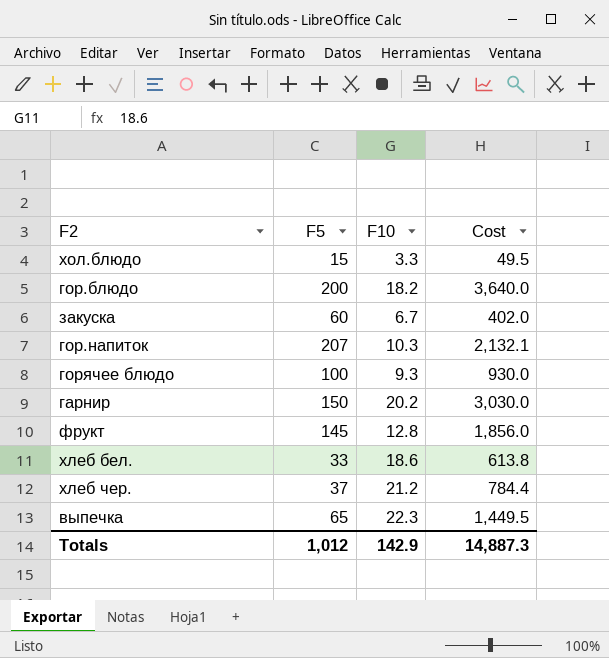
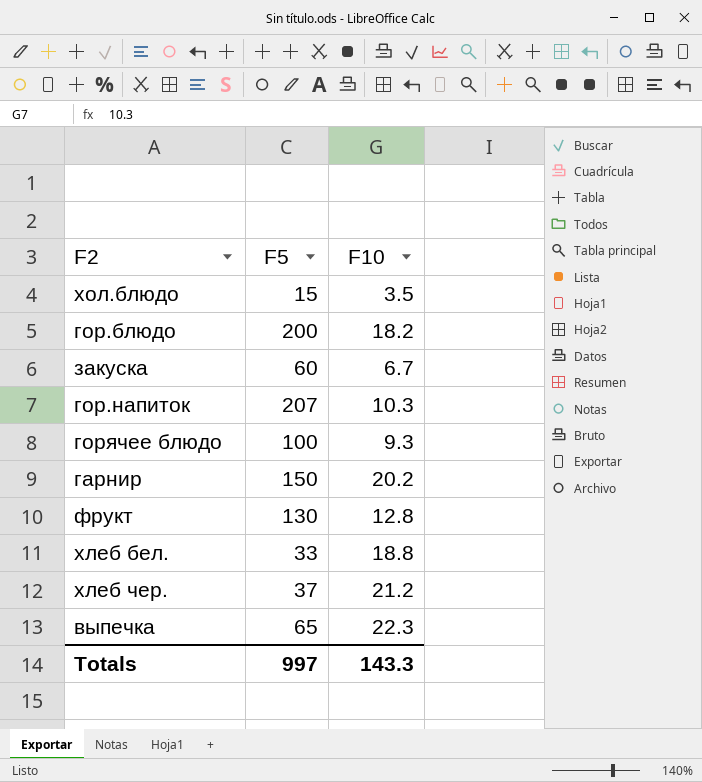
column Cost | formula: [F5] * [F10] -> none
хол.блюдо | F10: 3.3 -> 3.5
фрукт | F5: 145 -> 130
хлеб бел. | F10: 18.6 -> 18.8
Totals | F5: 1,012 -> 997
Totals | F10: 142.9 -> 143.3

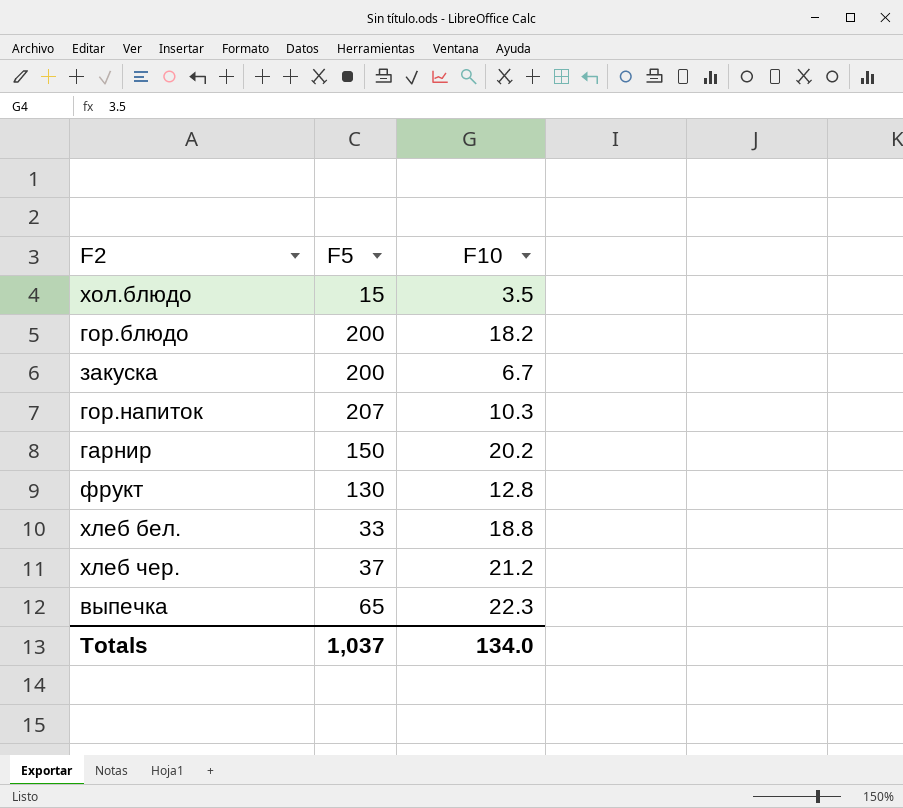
row горячее блюдо: 100 | 9.3 -> none
закуска | F5: 60 -> 200
Totals | F5: 997 -> 1,037
Totals | F10: 143.3 -> 134.0

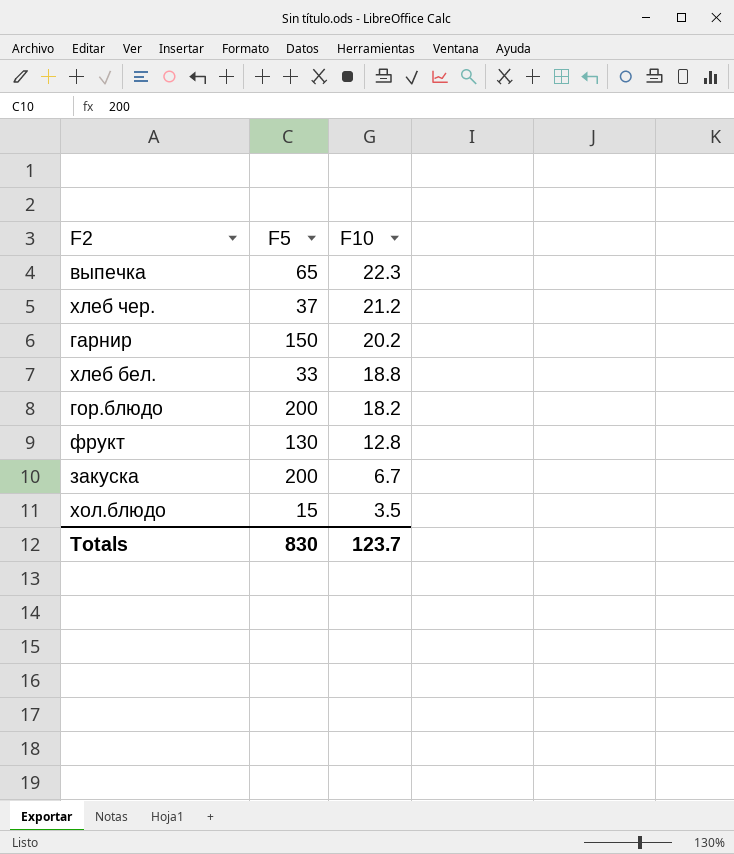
row order: none -> F10 descending
row гор.напиток: 207 | 10.3 -> none
Totals | F5: 1,037 -> 830
Totals | F10: 134.0 -> 123.7

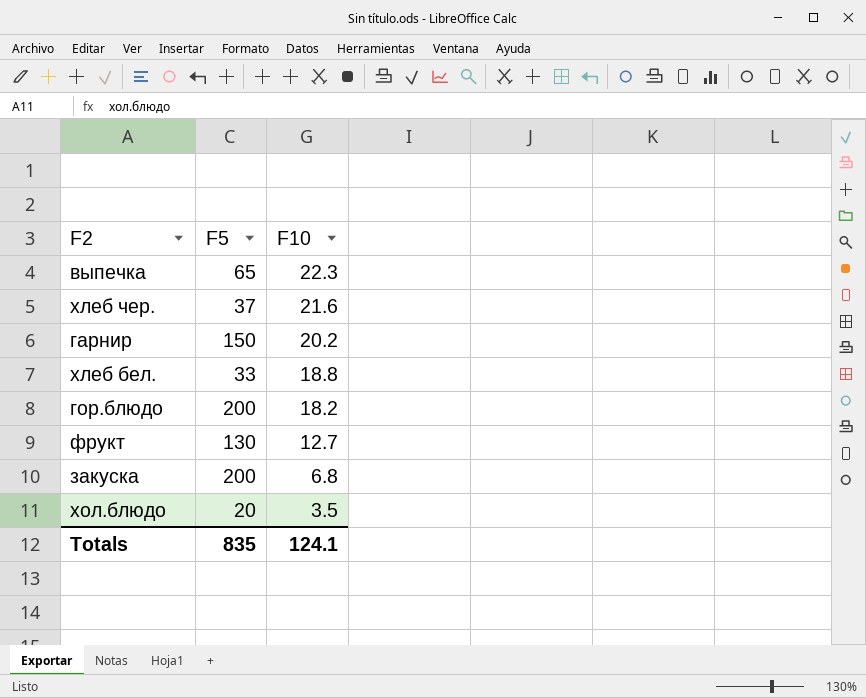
хлеб чер. | F10: 21.2 -> 21.6
фрукт | F10: 12.8 -> 12.7
закуска | F10: 6.7 -> 6.8
хол.блюдо | F5: 15 -> 20
Totals | F5: 830 -> 835
Totals | F10: 123.7 -> 124.1

